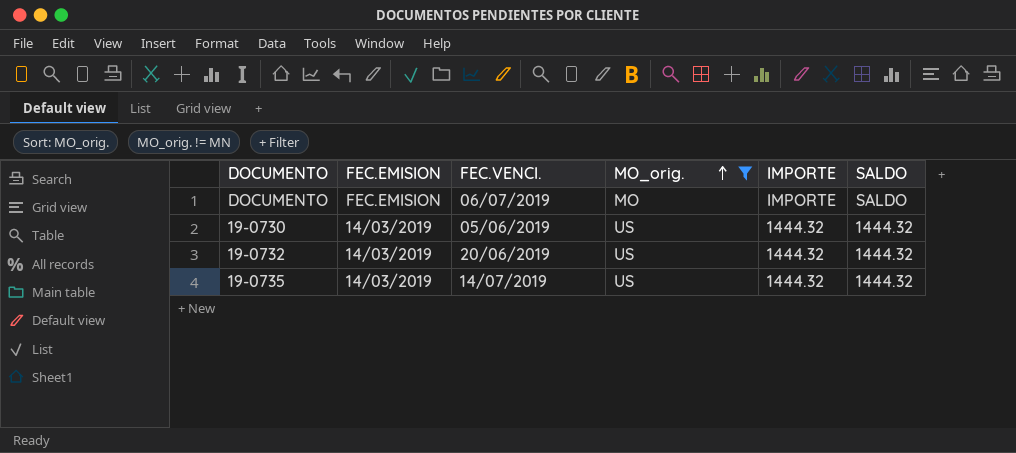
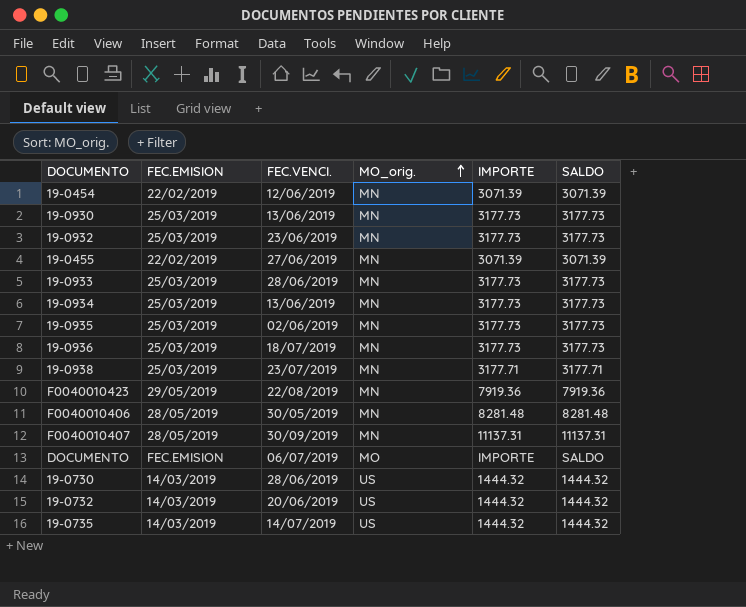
filter: MO_orig. != MN -> none
19-0730 | FEC.VENCI.: 05/06/2019 -> 28/06/2019

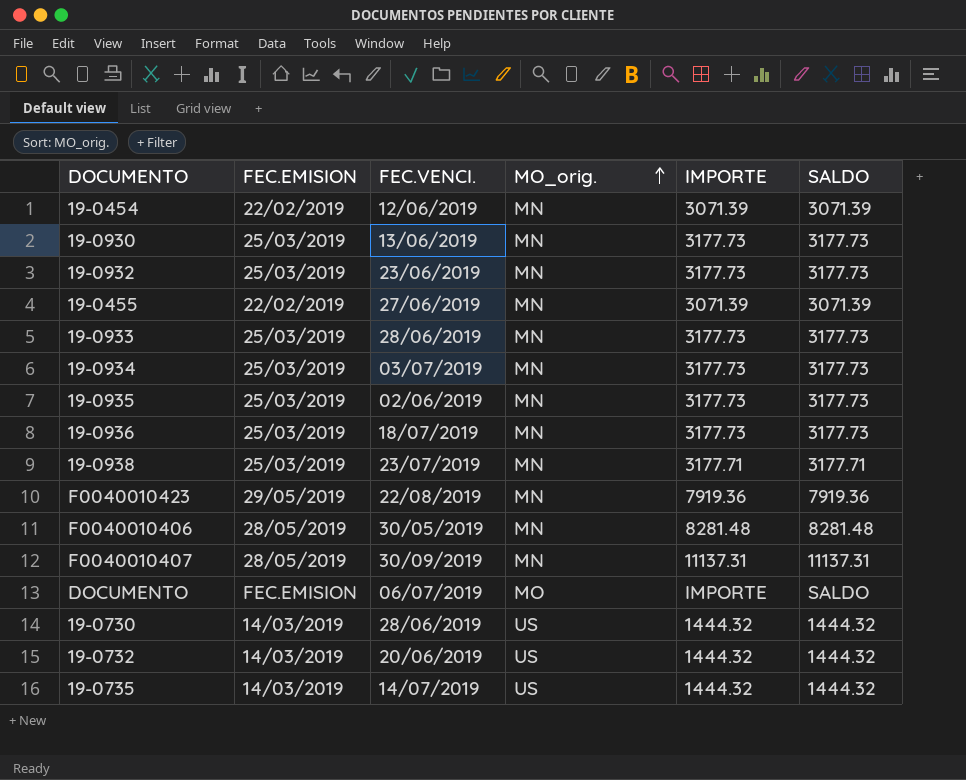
19-0934 | FEC.VENCI.: 13/06/2019 -> 03/07/2019

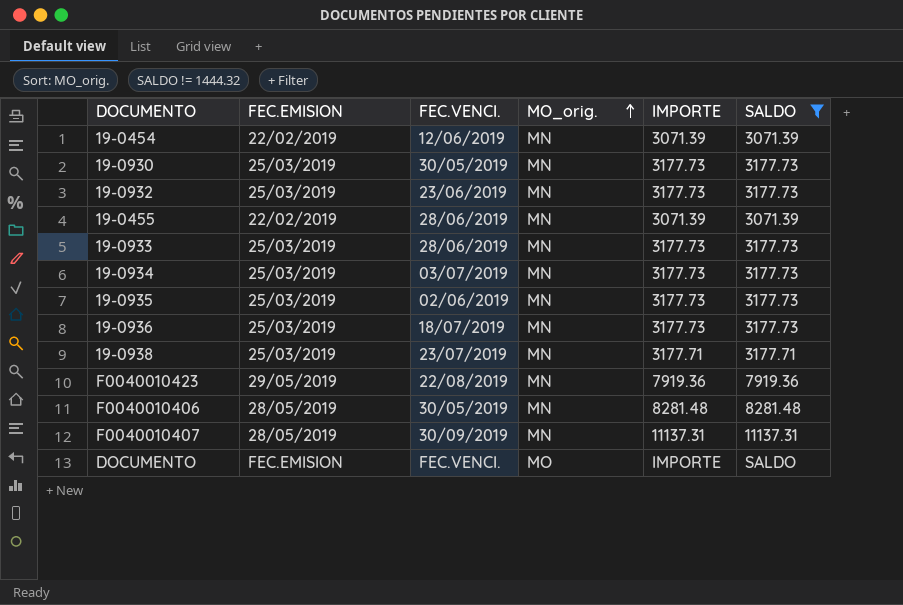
filter: none -> SALDO != 1444.32
19-0930 | FEC.VENCI.: 13/06/2019 -> 30/05/2019
19-0455 | FEC.VENCI.: 27/06/2019 -> 28/06/2019
DOCUMENTO | FEC.VENCI.: 06/07/2019 -> FEC.VENCI.

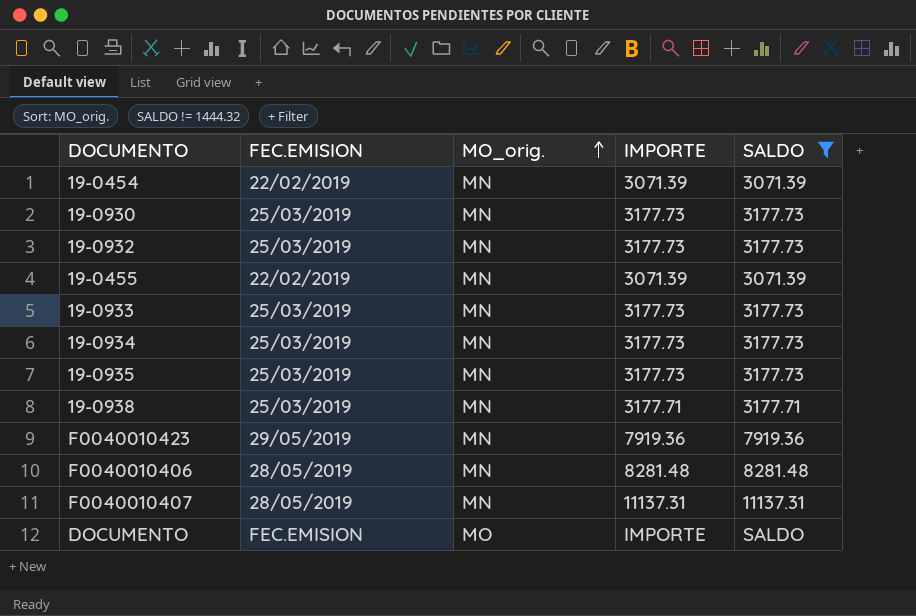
column FEC.VENCI. | position: 3 -> none
row 19-0936: 25/03/2019 | 18/07/2019 | MN | 3177.73 | 3177.73 -> none

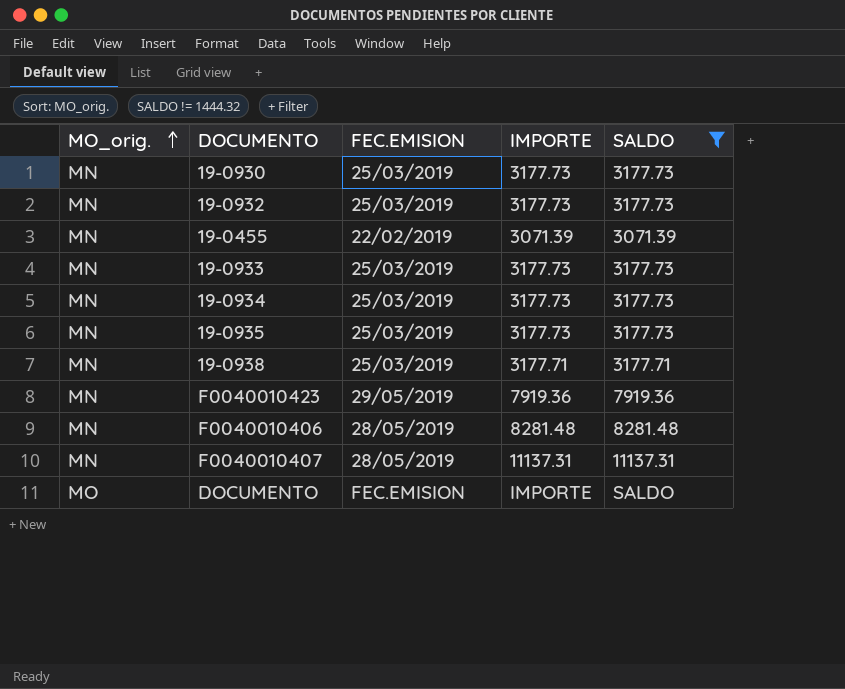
column MO_orig. | position: 3 -> 1
row 19-0454: 22/02/2019 | MN | 3071.39 | 3071.39 -> none

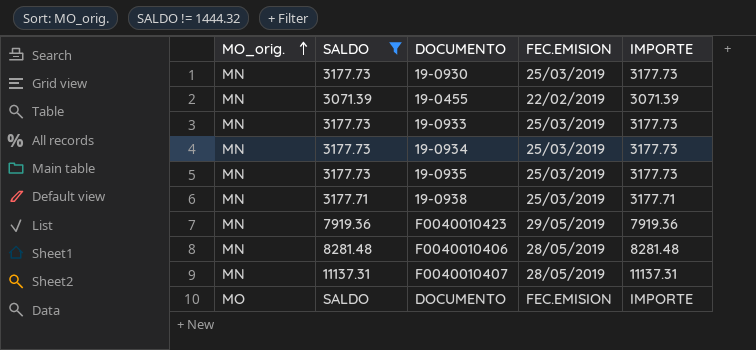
column SALDO | position: 5 -> 2
row 19-0932: MN | 25/03/2019 | 3177.73 | 3177.73 -> none

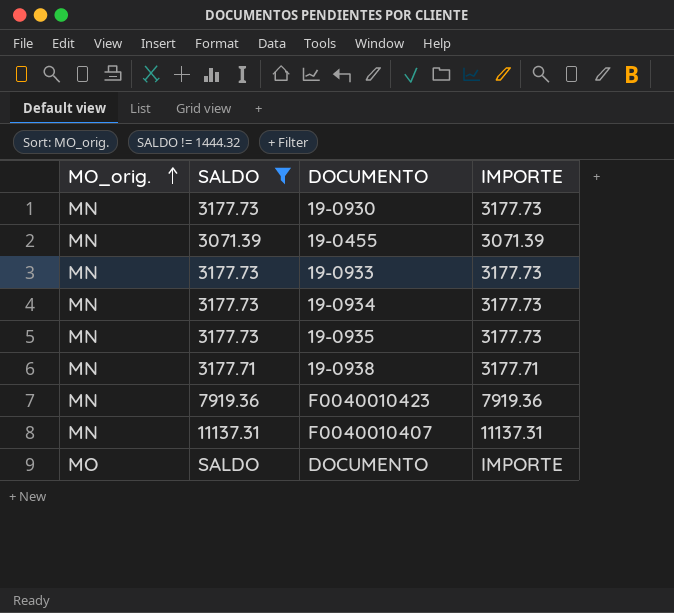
column FEC.EMISION | position: 4 -> none
row F0040010406: MN | 8281.48 | 28/05/2019 | 8281.48 -> none

